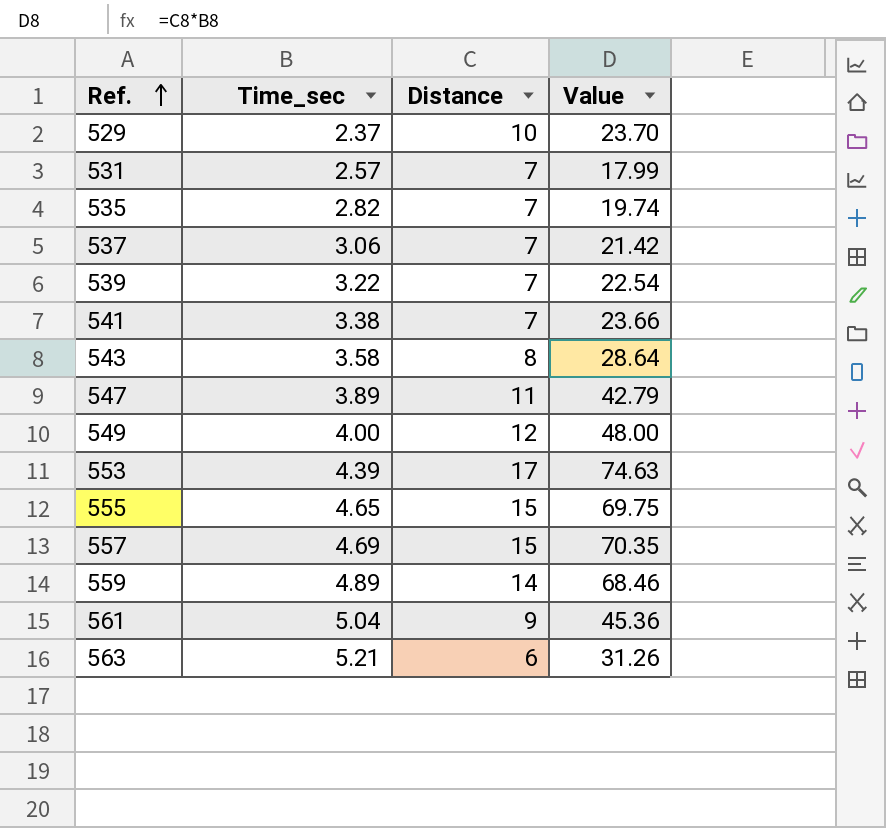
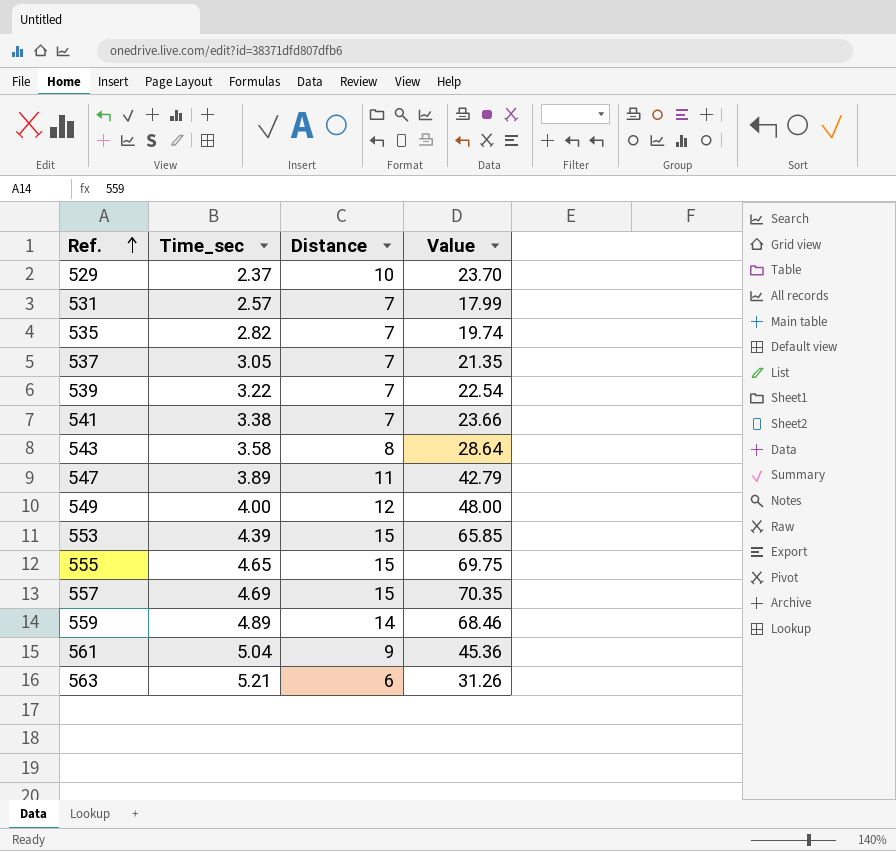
537 | Time_sec: 3.06 -> 3.05
537 | Value: 21.42 -> 21.35
553 | Distance: 17 -> 15
553 | Value: 74.63 -> 65.85

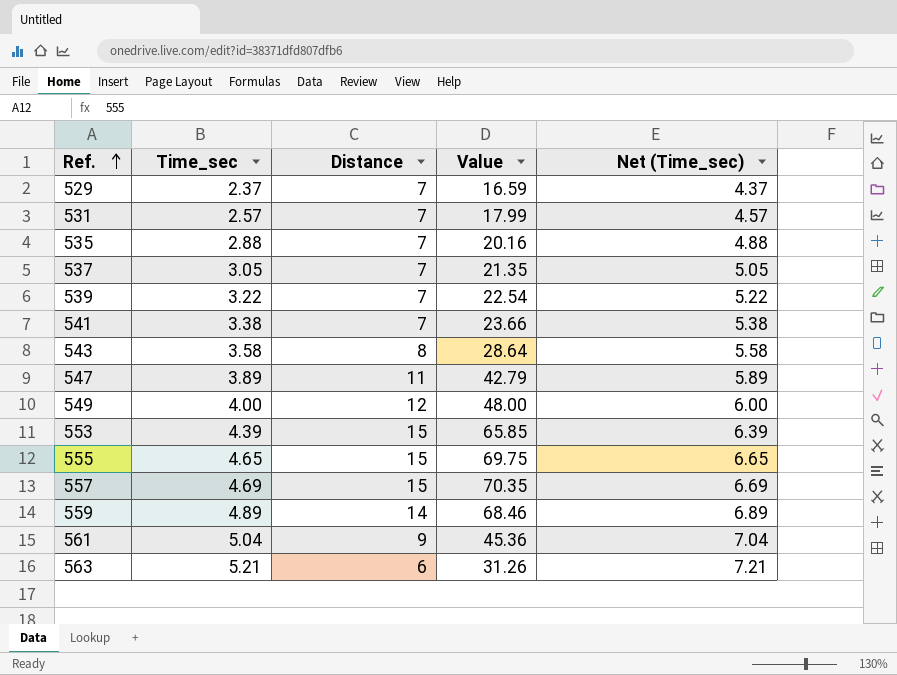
column Net (Time_sec) | formula: none -> [Time_sec] + 2
529 | Distance: 10 -> 7
529 | Value: 23.70 -> 16.59
535 | Time_sec: 2.82 -> 2.88
535 | Value: 19.74 -> 20.16

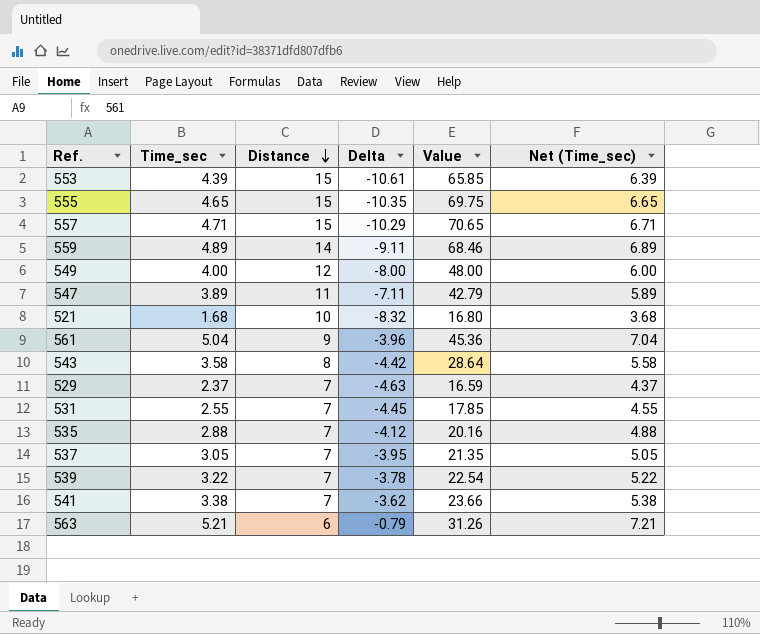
row order: Ref. ascending -> Distance descending
column Delta | formula: none -> [Time_sec] - [Distance]
557 | Time_sec: 4.69 -> 4.71
557 | Value: 70.35 -> 70.65
557 | Net (Time_sec): 6.69 -> 6.71
row 521: none -> 1.68 | 10 | -8.32 | 16.80 | 3.68
531 | Time_sec: 2.57 -> 2.55
531 | Value: 17.99 -> 17.85
531 | Net (Time_sec): 4.57 -> 4.55

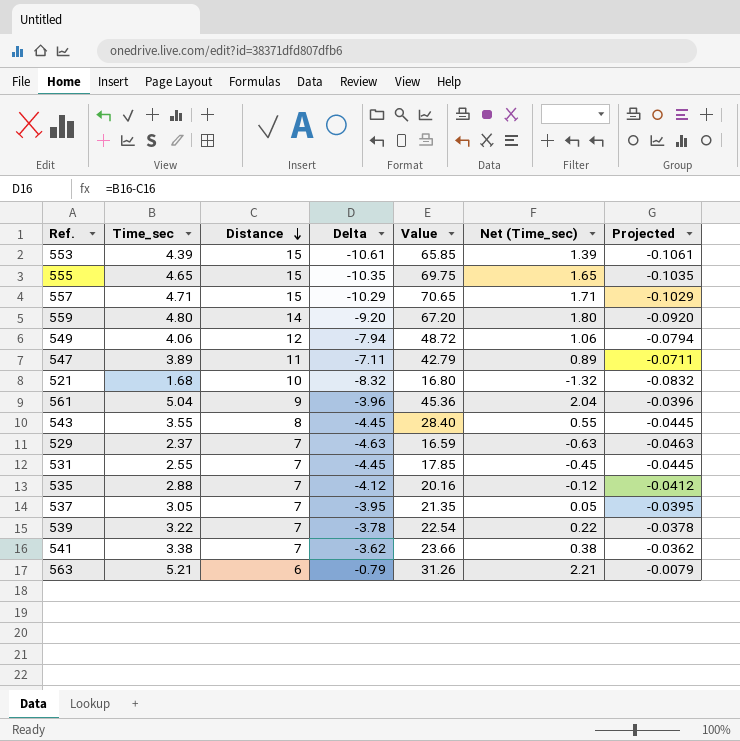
column Net (Time_sec) | formula: [Time_sec] + 2 -> [Time_sec] - 3
column Projected | formula: none -> [Delta] * 0.01
559 | Time_sec: 4.89 -> 4.80
559 | Delta: -9.11 -> -9.20
559 | Value: 68.46 -> 67.20
549 | Time_sec: 4.00 -> 4.06
549 | Delta: -8.00 -> -7.94
549 | Value: 48.00 -> 48.72
543 | Time_sec: 3.58 -> 3.55
543 | Delta: -4.42 -> -4.45
543 | Value: 28.64 -> 28.40

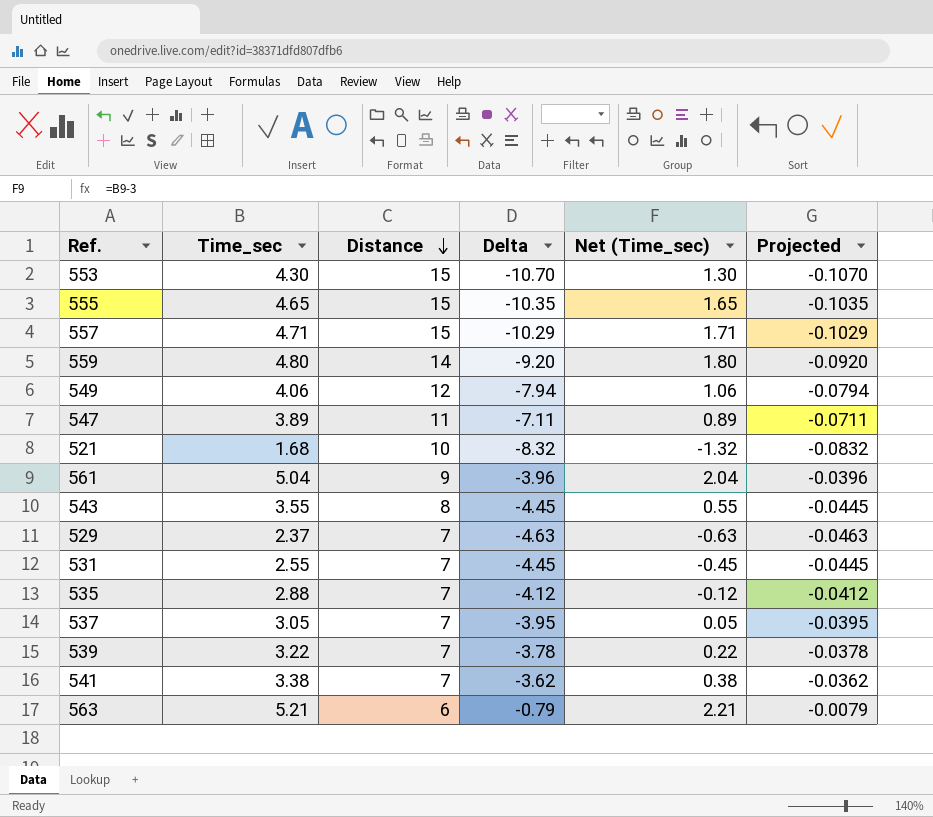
column Value | formula: [Time_sec] * [Distance] -> none
553 | Time_sec: 4.39 -> 4.30
553 | Delta: -10.61 -> -10.70
553 | Net (Time_sec): 1.39 -> 1.30
553 | Projected: -0.1061 -> -0.1070

